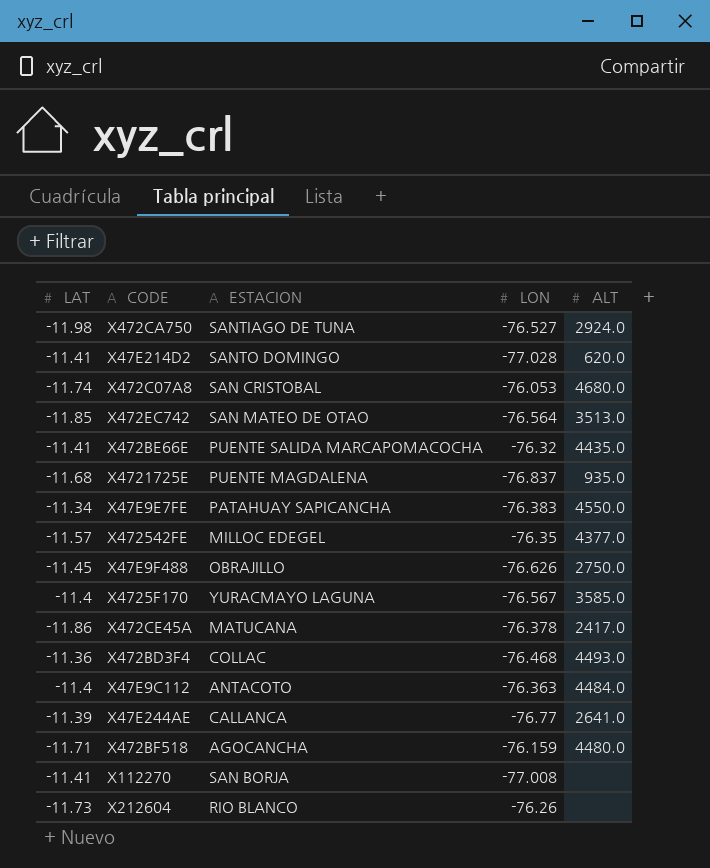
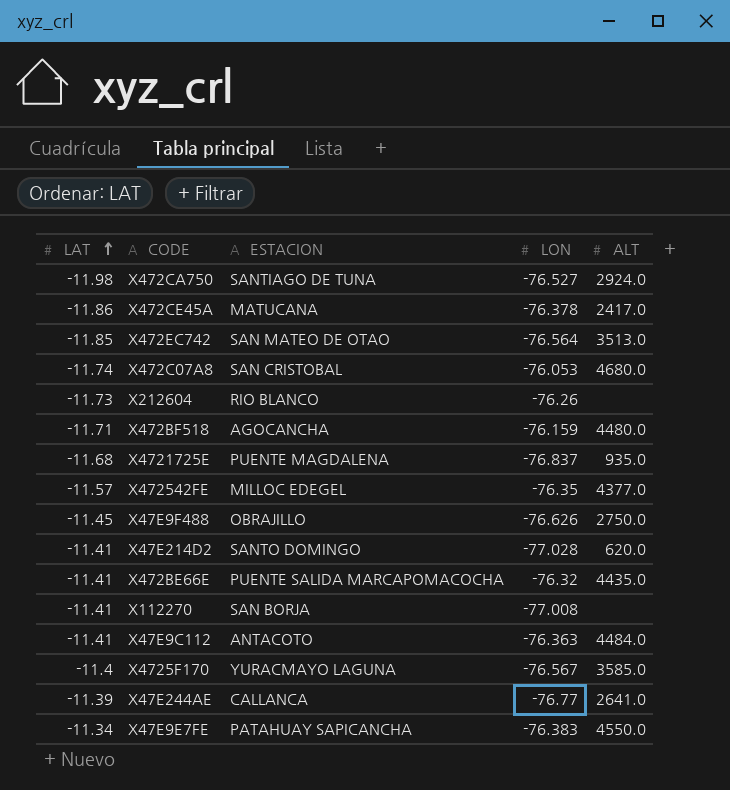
row order: none -> LAT ascending
row X472BD3F4: -11.36 | COLLAC | -76.468 | 4493.0 -> none
X47E9C112 | LAT: -11.4 -> -11.41

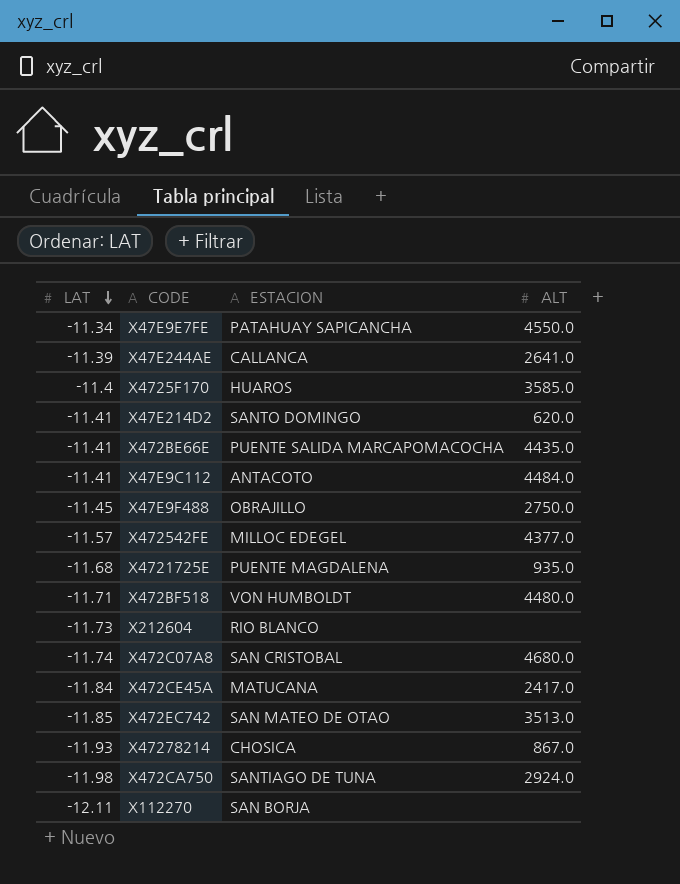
row order: LAT ascending -> LAT descending
column LON | position: 4 -> none
X4725F170 | ESTACION: YURACMAYO LAGUNA -> HUAROS
X472BF518 | ESTACION: AGOCANCHA -> VON HUMBOLDT
X472CE45A | LAT: -11.86 -> -11.84
row X47278214: none -> -11.93 | CHOSICA | 867.0
X112270 | LAT: -11.41 -> -12.11

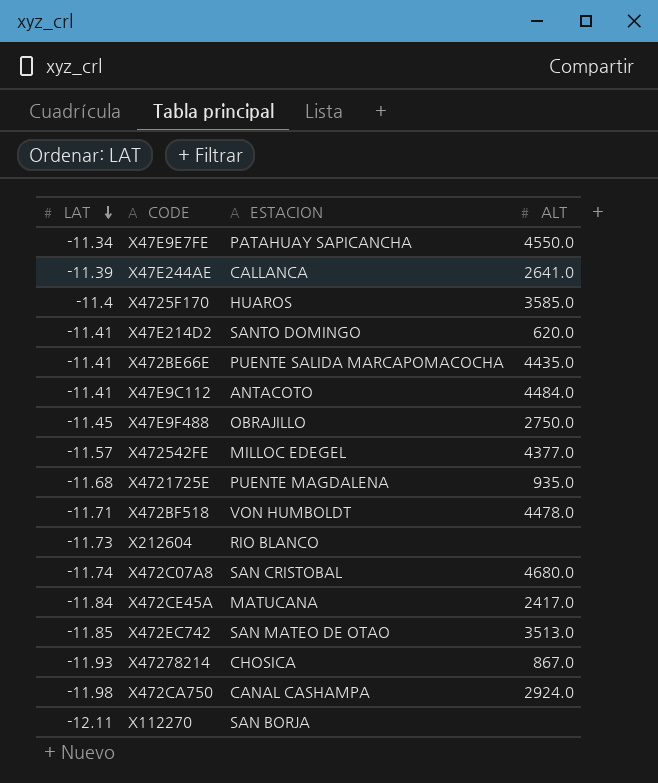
X472BF518 | ALT: 4480.0 -> 4478.0
X472CA750 | ESTACION: SANTIAGO DE TUNA -> CANAL CASHAMPA

